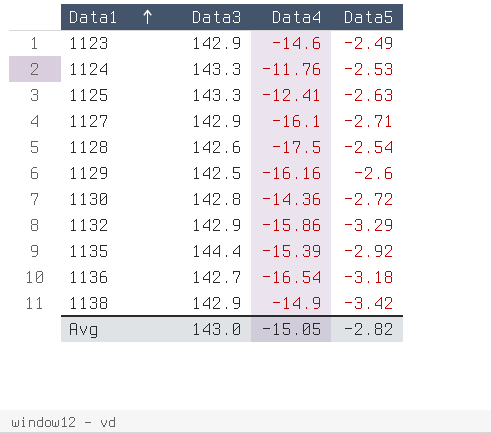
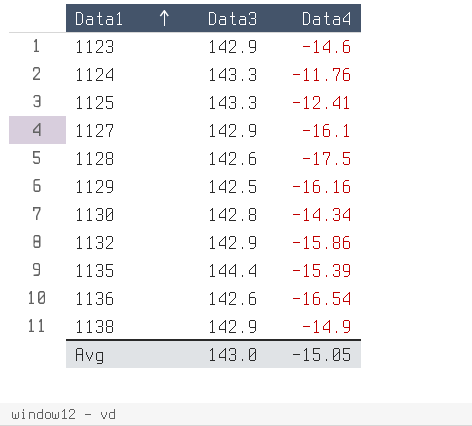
column Data5 | position: 4 -> none
1130 | Data4: -14.36 -> -14.34
1136 | Data3: 142.7 -> 142.6

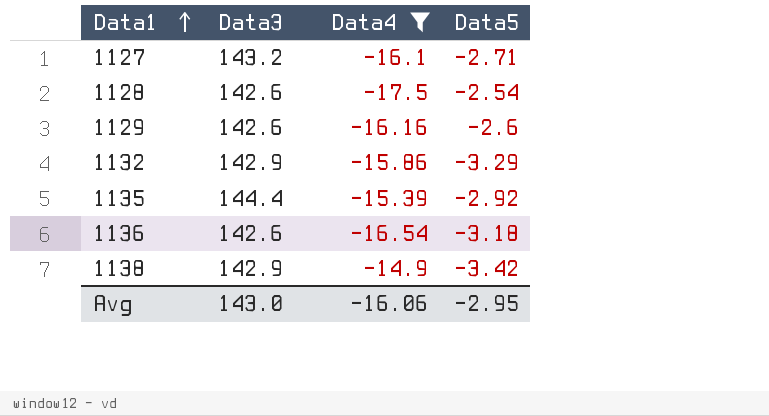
filter: none -> Data4 <= -14.9
column Data5 | position: none -> 4
1127 | Data3: 142.9 -> 143.2
1129 | Data3: 142.5 -> 142.6
Avg | Data4: -15.05 -> -16.06

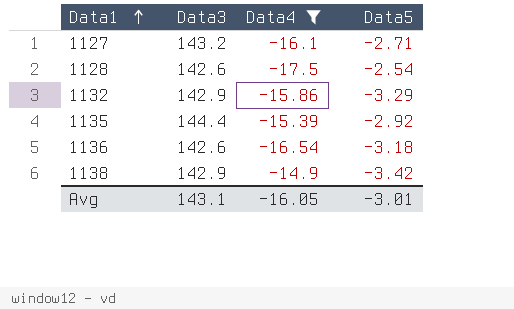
row 1129: 142.6 | -16.16 | -2.6 -> none
Avg | Data3: 143.0 -> 143.1
Avg | Data4: -16.06 -> -16.05
Avg | Data5: -2.95 -> -3.01

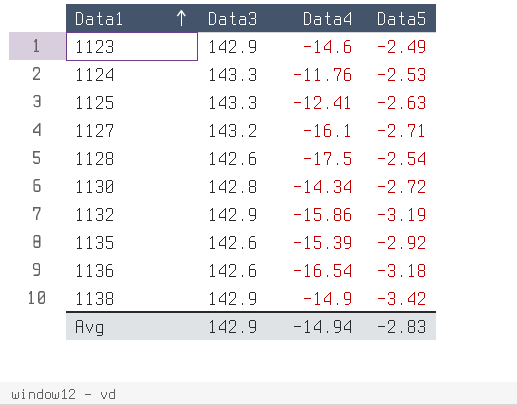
filter: Data4 <= -14.9 -> none
1132 | Data5: -3.29 -> -3.19
1135 | Data3: 144.4 -> 142.6
Avg | Data3: 143.1 -> 142.9
Avg | Data4: -16.05 -> -14.94
Avg | Data5: -3.01 -> -2.83

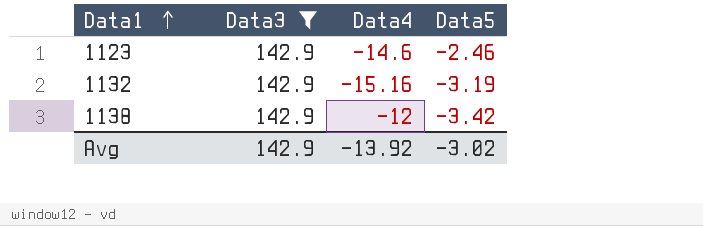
filter: none -> Data3 = 142.9
1123 | Data5: -2.49 -> -2.46
1132 | Data4: -15.86 -> -15.16
1138 | Data4: -14.9 -> -12
Avg | Data4: -14.94 -> -13.92
Avg | Data5: -2.83 -> -3.02

